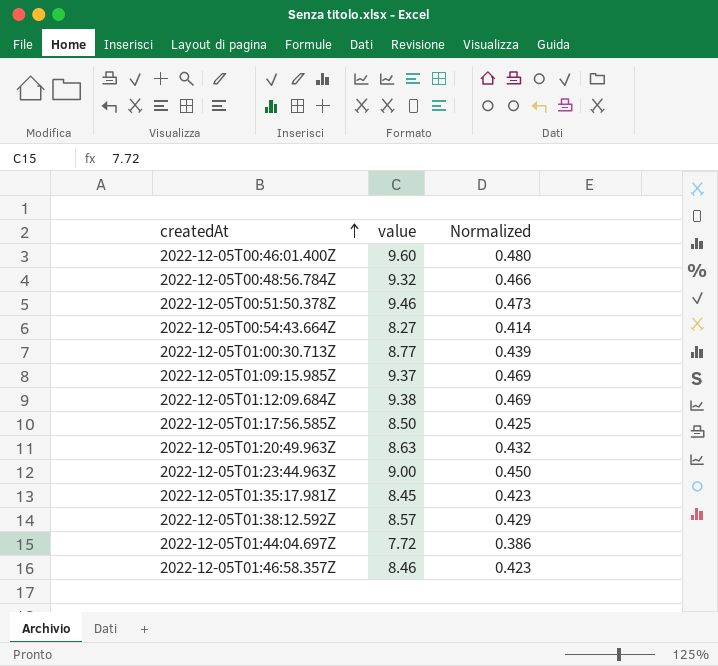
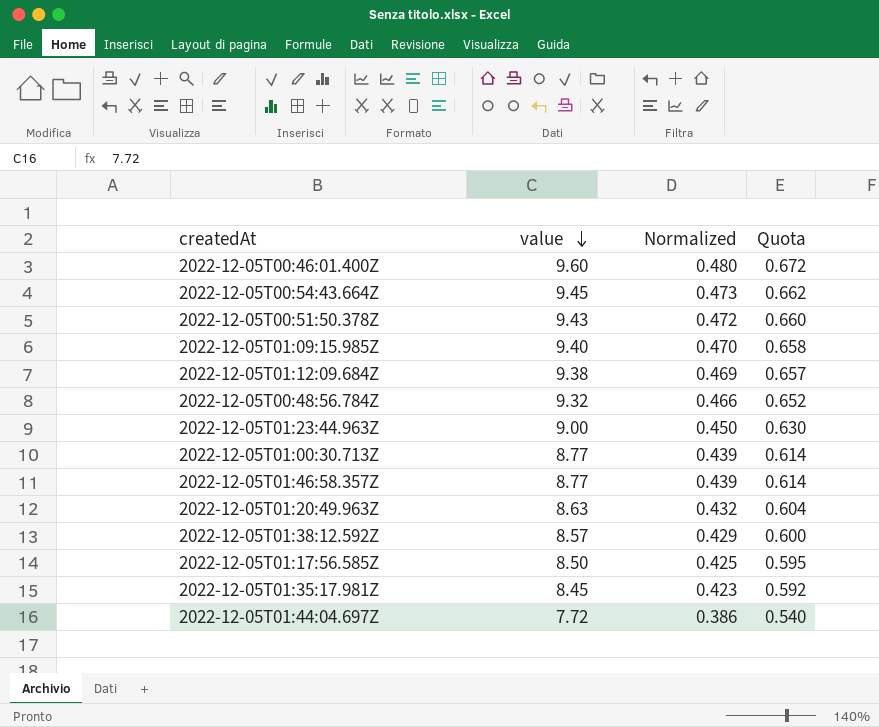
row order: createdAt ascending -> value descending
column Quota | formula: none -> [value] * 0.07
2022-12-05T00:54:43.664Z | value: 8.27 -> 9.45
2022-12-05T00:54:43.664Z | Normalized: 0.414 -> 0.473
2022-12-05T00:51:50.378Z | value: 9.46 -> 9.43
2022-12-05T00:51:50.378Z | Normalized: 0.473 -> 0.472
2022-12-05T01:09:15.985Z | value: 9.37 -> 9.40
2022-12-05T01:09:15.985Z | Normalized: 0.469 -> 0.470
2022-12-05T01:46:58.357Z | value: 8.46 -> 8.77
2022-12-05T01:46:58.357Z | Normalized: 0.423 -> 0.439

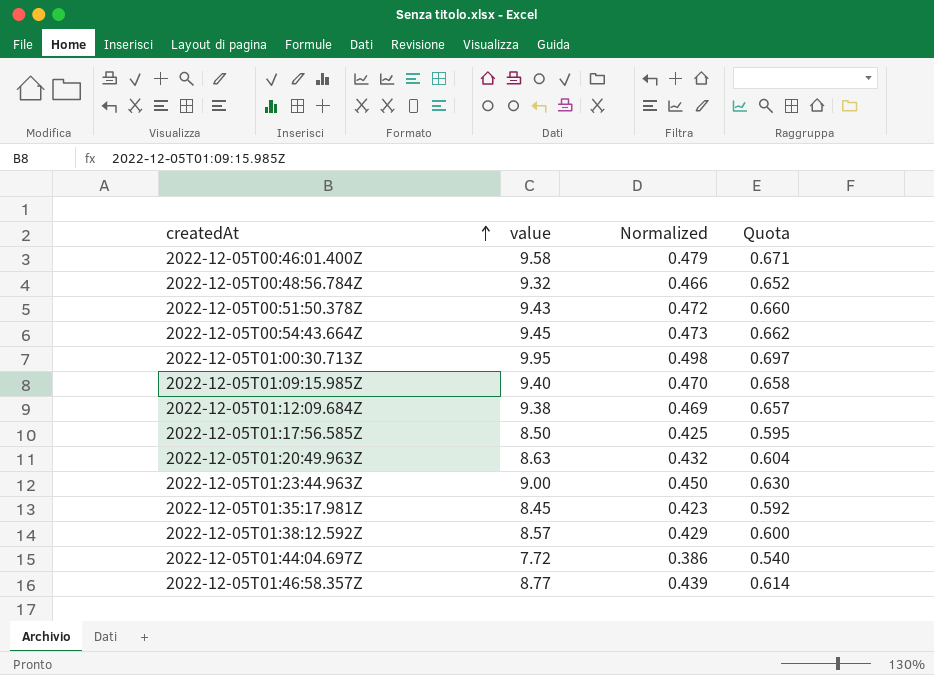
row order: value descending -> createdAt ascending
2022-12-05T00:46:01.400Z | value: 9.60 -> 9.58
2022-12-05T00:46:01.400Z | Normalized: 0.480 -> 0.479
2022-12-05T00:46:01.400Z | Quota: 0.672 -> 0.671
2022-12-05T01:00:30.713Z | value: 8.77 -> 9.95
2022-12-05T01:00:30.713Z | Normalized: 0.439 -> 0.498
2022-12-05T01:00:30.713Z | Quota: 0.614 -> 0.697

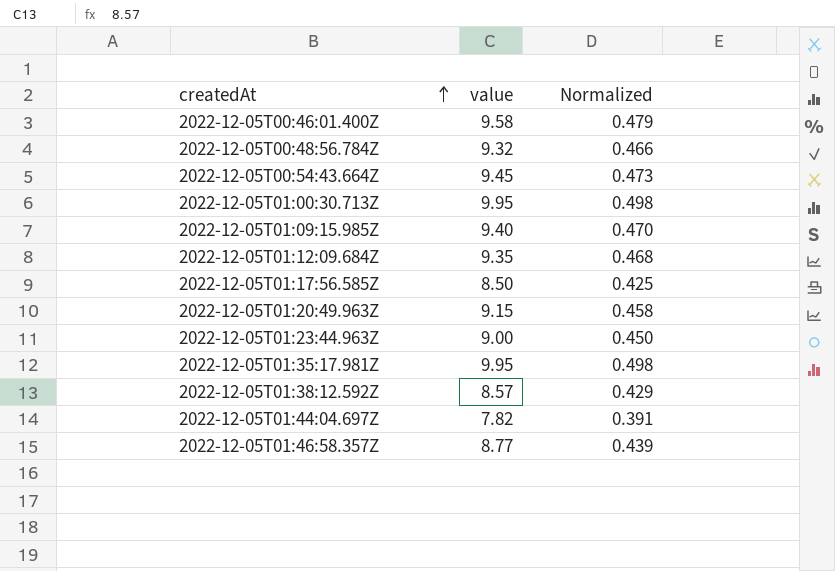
column Quota | formula: [value] * 0.07 -> none
row 2022-12-05T00:51:50.378Z: 9.43 | 0.472 | 0.660 -> none
2022-12-05T01:12:09.684Z | value: 9.38 -> 9.35
2022-12-05T01:12:09.684Z | Normalized: 0.469 -> 0.468
2022-12-05T01:20:49.963Z | value: 8.63 -> 9.15
2022-12-05T01:20:49.963Z | Normalized: 0.432 -> 0.458
2022-12-05T01:35:17.981Z | value: 8.45 -> 9.95
2022-12-05T01:35:17.981Z | Normalized: 0.423 -> 0.498
2022-12-05T01:44:04.697Z | value: 7.72 -> 7.82
2022-12-05T01:44:04.697Z | Normalized: 0.386 -> 0.391

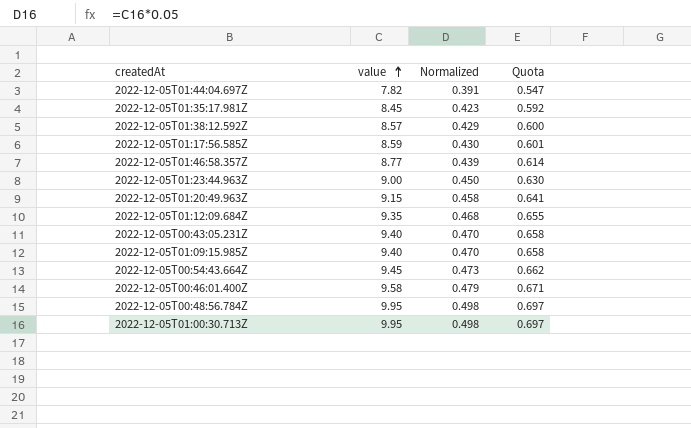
row order: createdAt ascending -> value ascending
column Quota | formula: none -> [value] * 0.07
2022-12-05T01:35:17.981Z | value: 9.95 -> 8.45
2022-12-05T01:35:17.981Z | Normalized: 0.498 -> 0.423
2022-12-05T01:17:56.585Z | value: 8.50 -> 8.59
2022-12-05T01:17:56.585Z | Normalized: 0.425 -> 0.430
row 2022-12-05T00:43:05.231Z: none -> 9.40 | 0.470 | 0.658
2022-12-05T00:48:56.784Z | value: 9.32 -> 9.95
2022-12-05T00:48:56.784Z | Normalized: 0.466 -> 0.498

